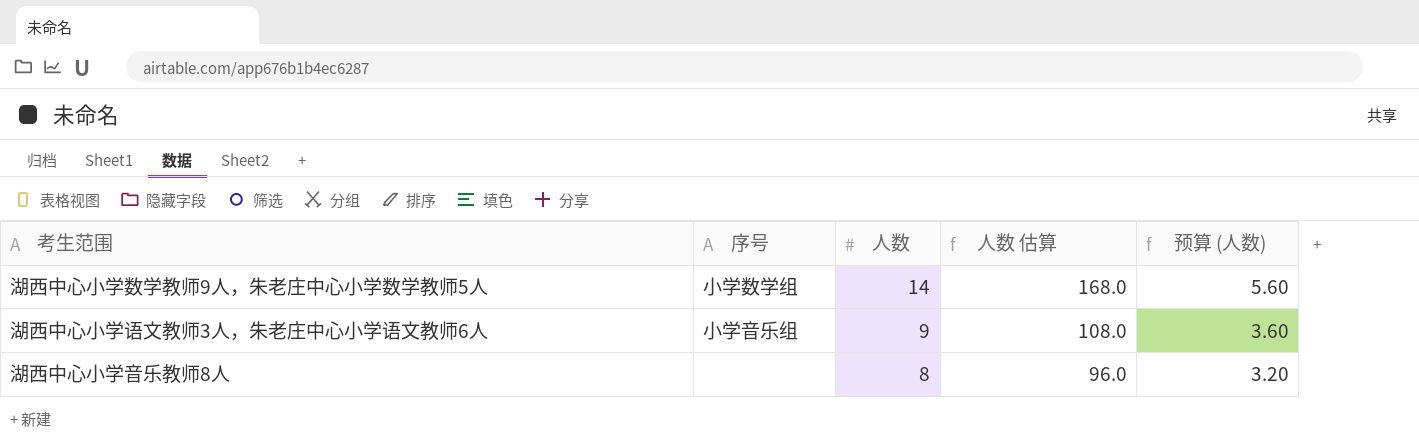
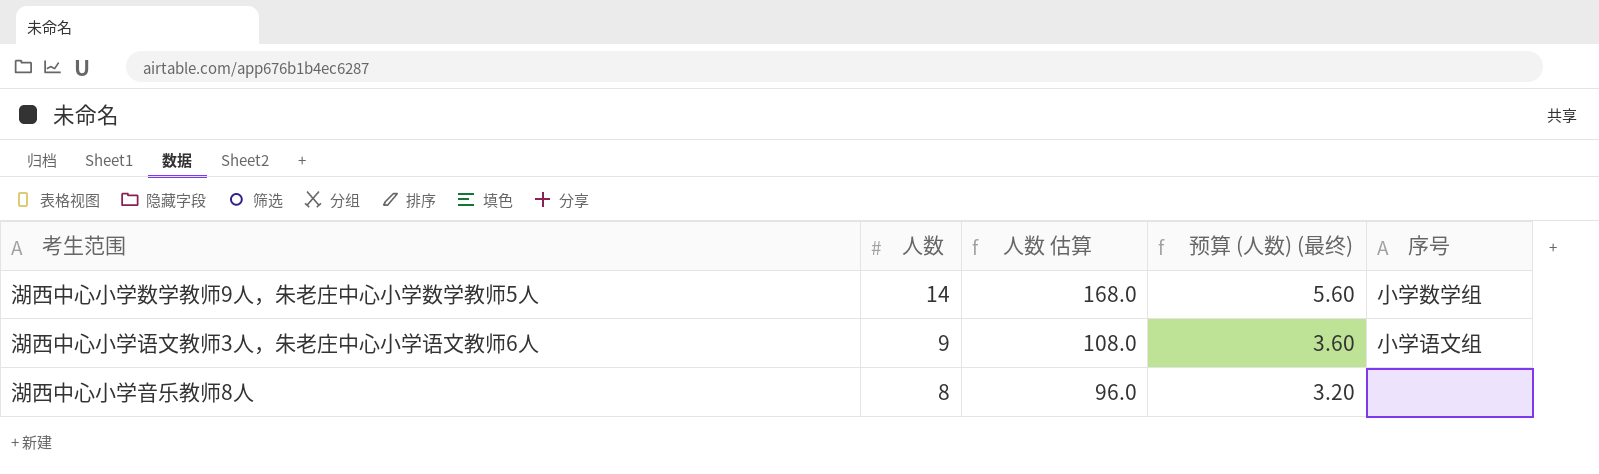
column name: 预算 (人数) -> 预算 (人数) (最终)
column 序号 | position: 2 -> 5
湖西中心小学语文教师3人，朱老庄中心小学语文教师6人 | 序号: 小学音乐组 -> 小学语文组

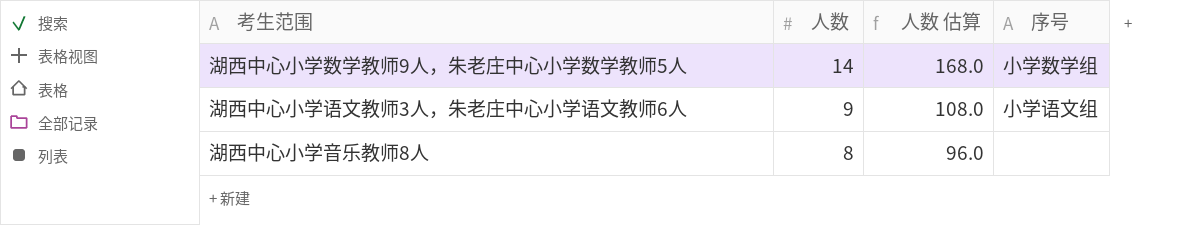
column 预算 (人数) (最终) | formula: [人数] * 0.4 -> none

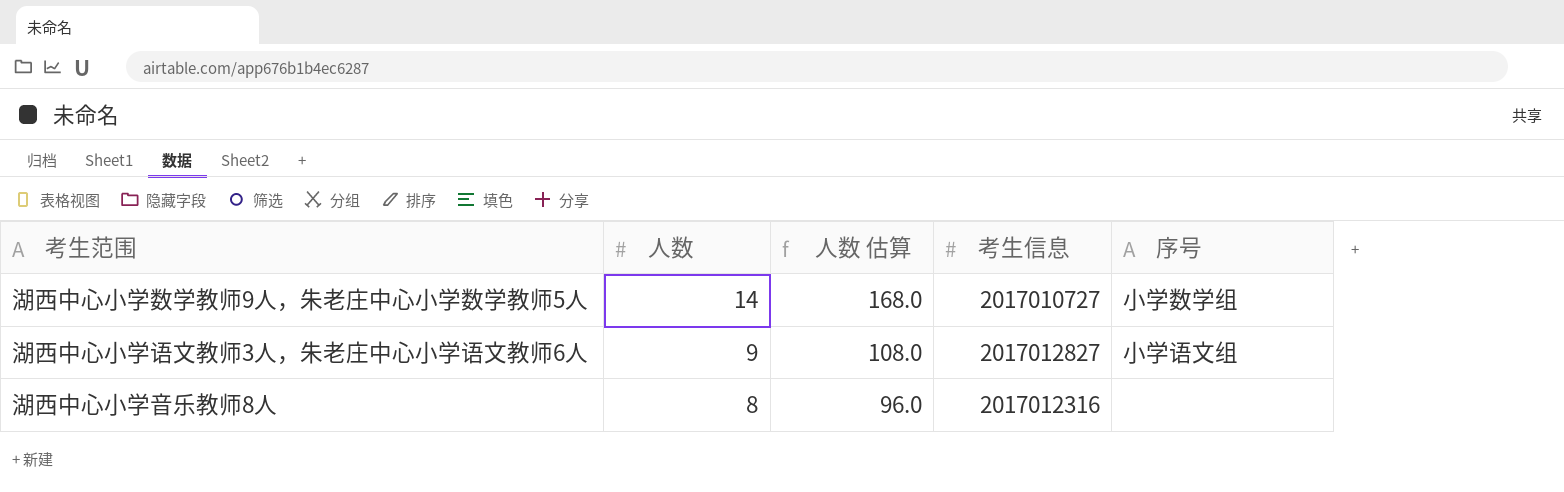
column 考生信息 | position: none -> 4

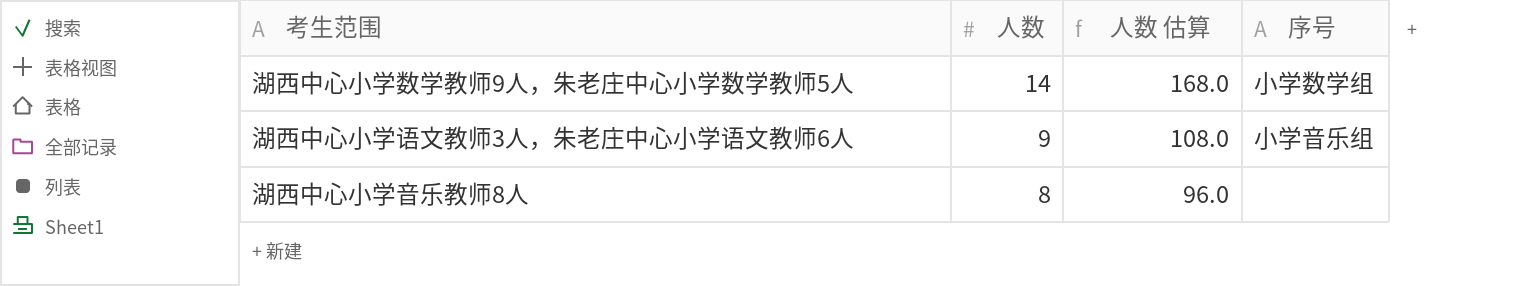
column 考生信息 | position: 4 -> none
湖西中心小学语文教师3人，朱老庄中心小学语文教师6人 | 序号: 小学语文组 -> 小学音乐组

